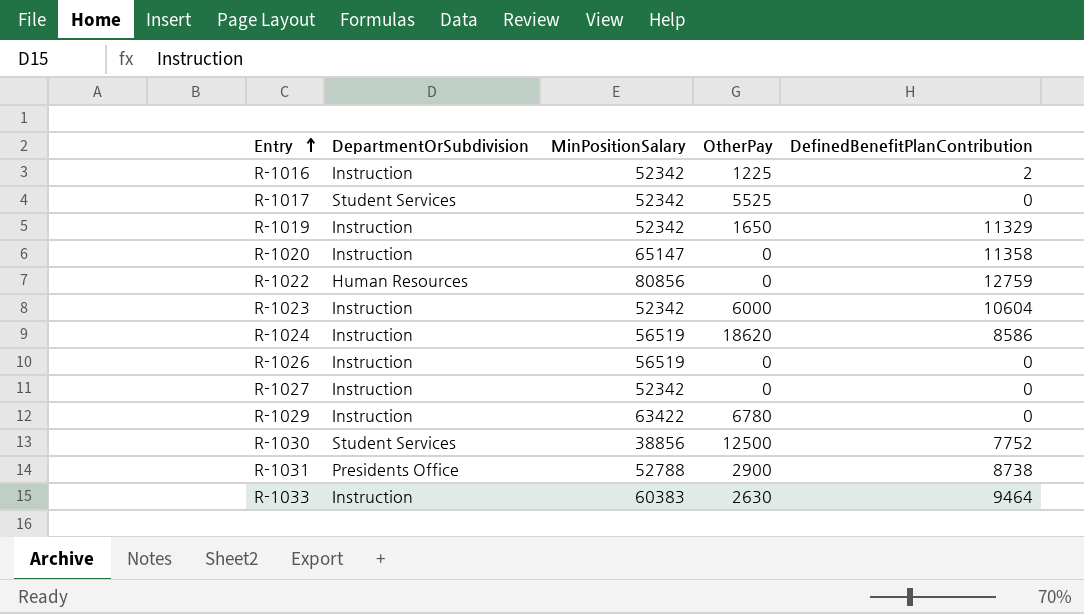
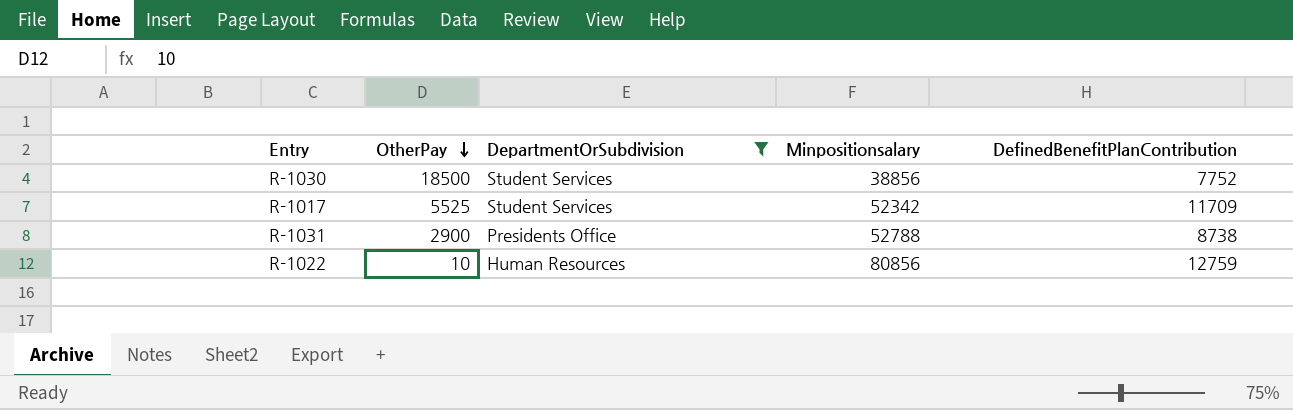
filter: none -> DepartmentOrSubdivision != Instruction
row order: Entry ascending -> OtherPay descending
column OtherPay | position: 4 -> 2
column name: MinPositionSalary -> Minpositionsalary
R-1030 | OtherPay: 12500 -> 18500
R-1017 | DefinedBenefitPlanContribution: 0 -> 11709
R-1022 | OtherPay: 0 -> 10

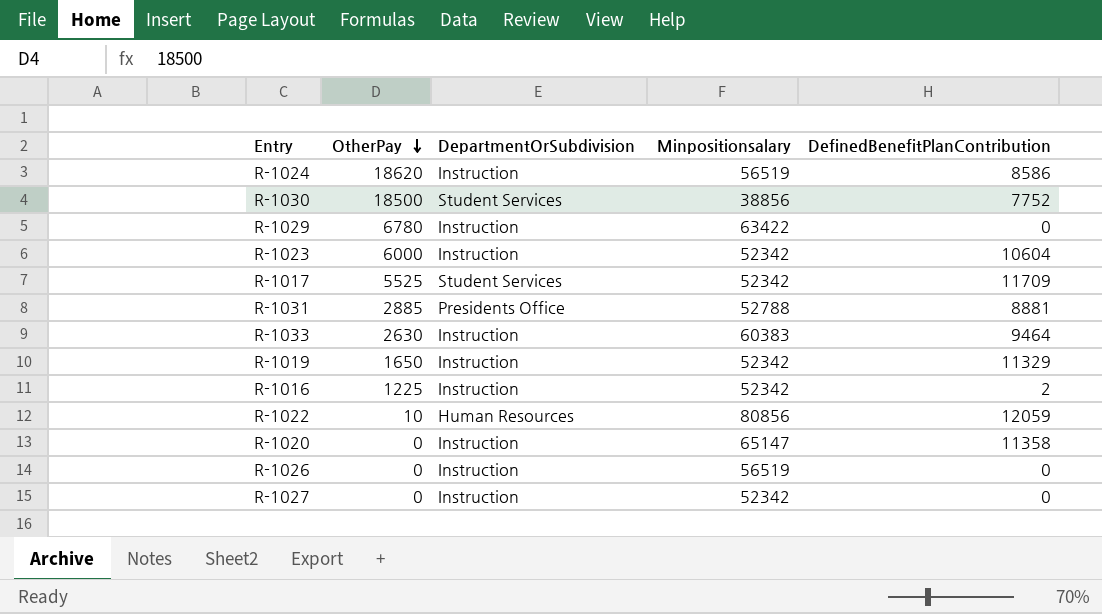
filter: DepartmentOrSubdivision != Instruction -> none
R-1031 | OtherPay: 2900 -> 2885
R-1031 | DefinedBenefitPlanContribution: 8738 -> 8881
R-1022 | DefinedBenefitPlanContribution: 12759 -> 12059

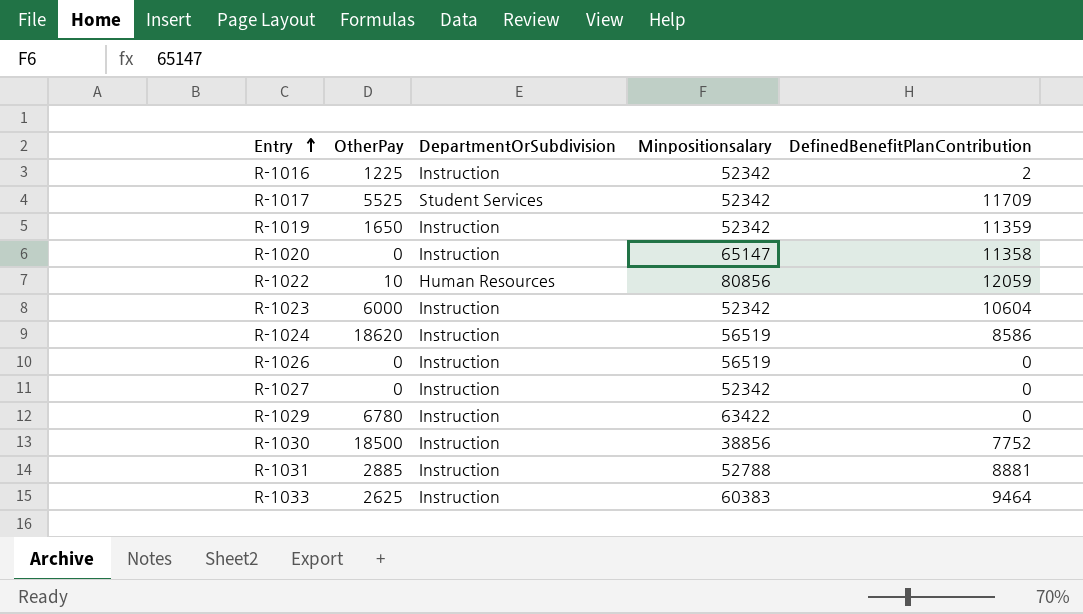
row order: OtherPay descending -> Entry ascending
R-1019 | DefinedBenefitPlanContribution: 11329 -> 11359
R-1030 | DepartmentOrSubdivision: Student Services -> Instruction
R-1031 | DepartmentOrSubdivision: Presidents Office -> Instruction
R-1033 | OtherPay: 2630 -> 2625

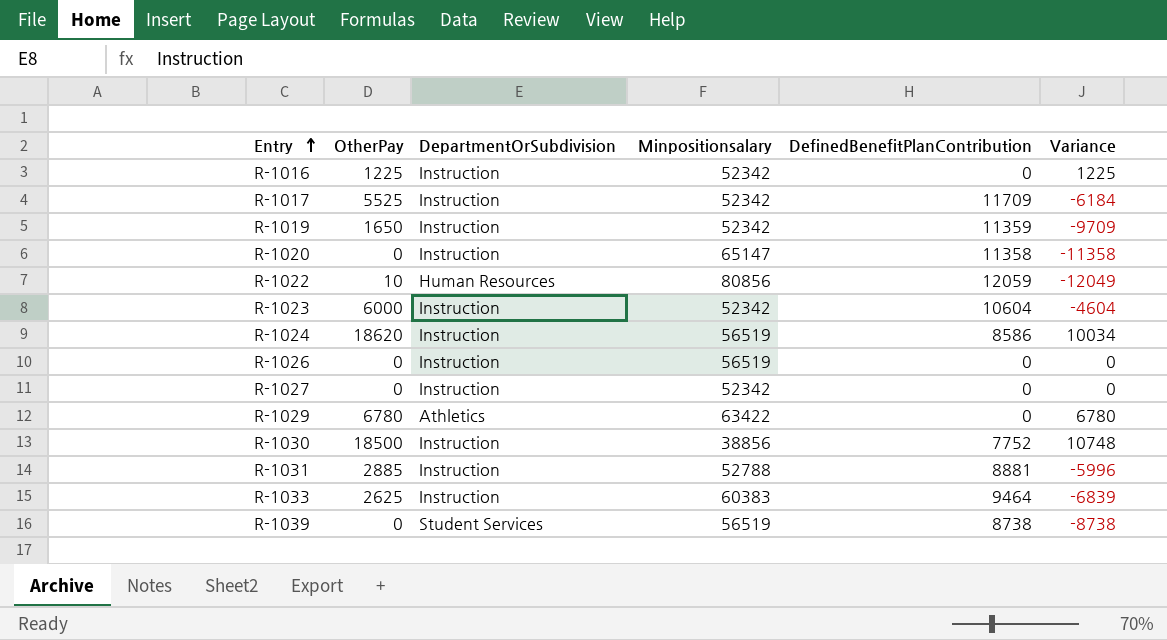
column Variance | formula: none -> [OtherPay] - [DefinedBenefitPlanContribution]
R-1016 | DefinedBenefitPlanContribution: 2 -> 0
R-1017 | DepartmentOrSubdivision: Student Services -> Instruction
R-1029 | DepartmentOrSubdivision: Instruction -> Athletics
row R-1039: none -> 0 | Student Services | 56519 | 8738 | -8738

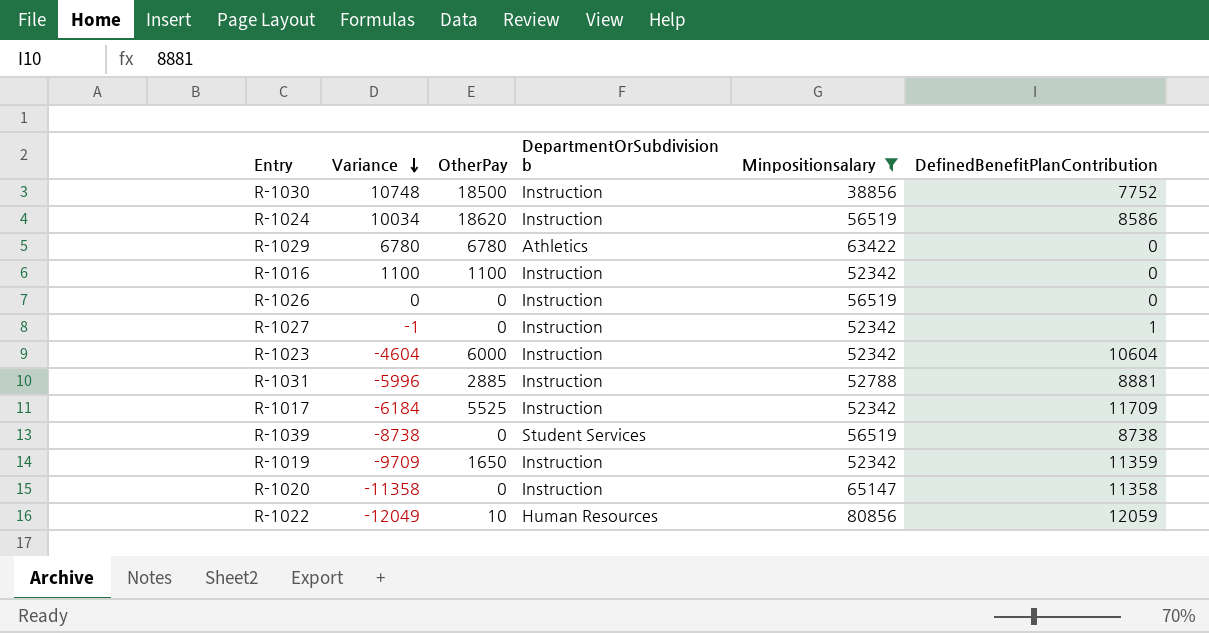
filter: none -> Minpositionsalary != 60383
row order: Entry ascending -> Variance descending
column Variance | position: 6 -> 2
column name: DepartmentOrSubdivision -> DepartmentOrSubdivision b
R-1016 | Variance: 1225 -> 1100
R-1016 | OtherPay: 1225 -> 1100
R-1027 | Variance: 0 -> -1
R-1027 | DefinedBenefitPlanContribution: 0 -> 1

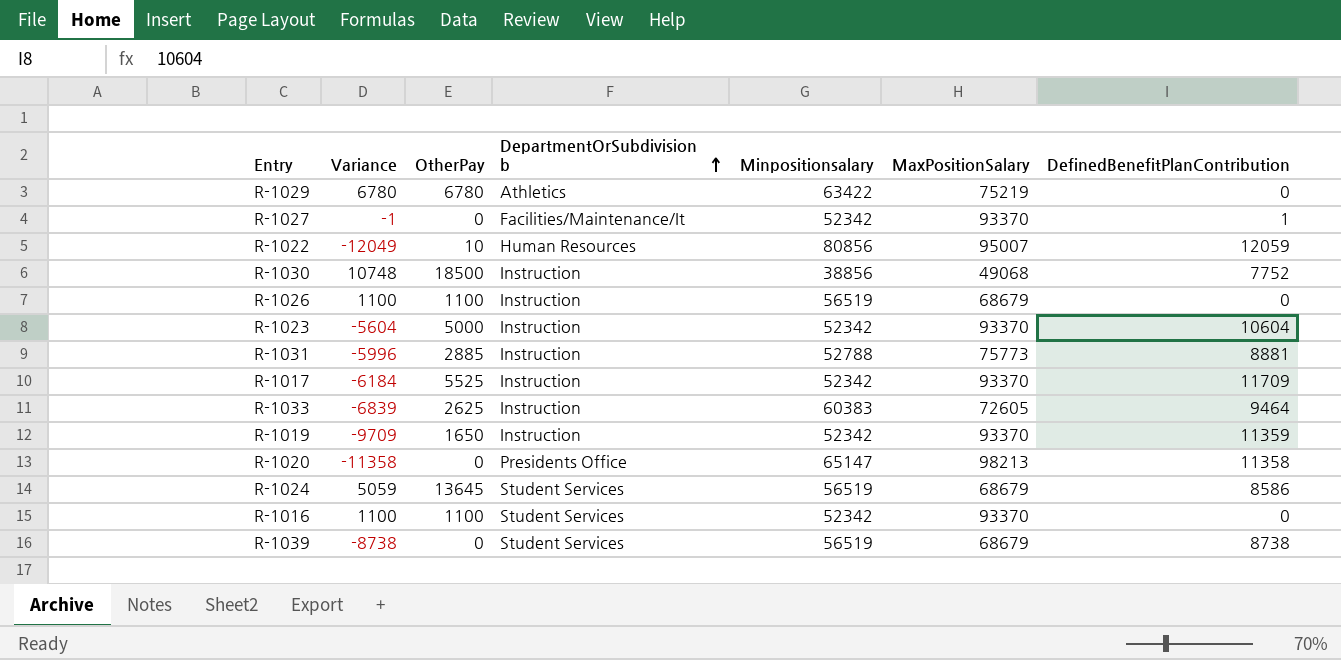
filter: Minpositionsalary != 60383 -> none
row order: Variance descending -> DepartmentOrSubdivision b ascending
column MaxPositionSalary | position: none -> 6
R-1027 | DepartmentOrSubdivision b: Instruction -> Facilities/Maintenance/It
R-1026 | Variance: 0 -> 1100
R-1026 | OtherPay: 0 -> 1100
R-1023 | Variance: -4604 -> -5604
R-1023 | OtherPay: 6000 -> 5000
R-1020 | DepartmentOrSubdivision b: Instruction -> Presidents Office
R-1024 | Variance: 10034 -> 5059
R-1024 | OtherPay: 18620 -> 13645
R-1024 | DepartmentOrSubdivision b: Instruction -> Student Services
R-1016 | DepartmentOrSubdivision b: Instruction -> Student Services

